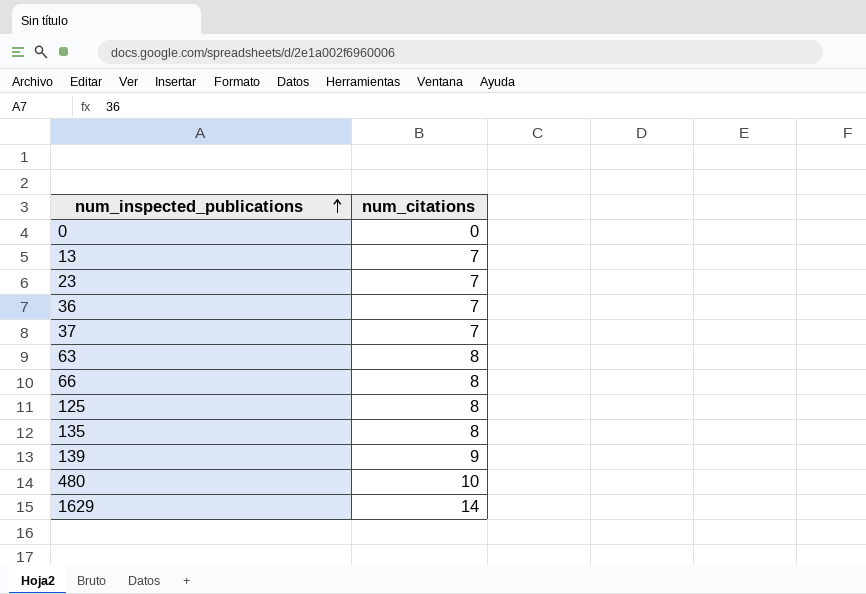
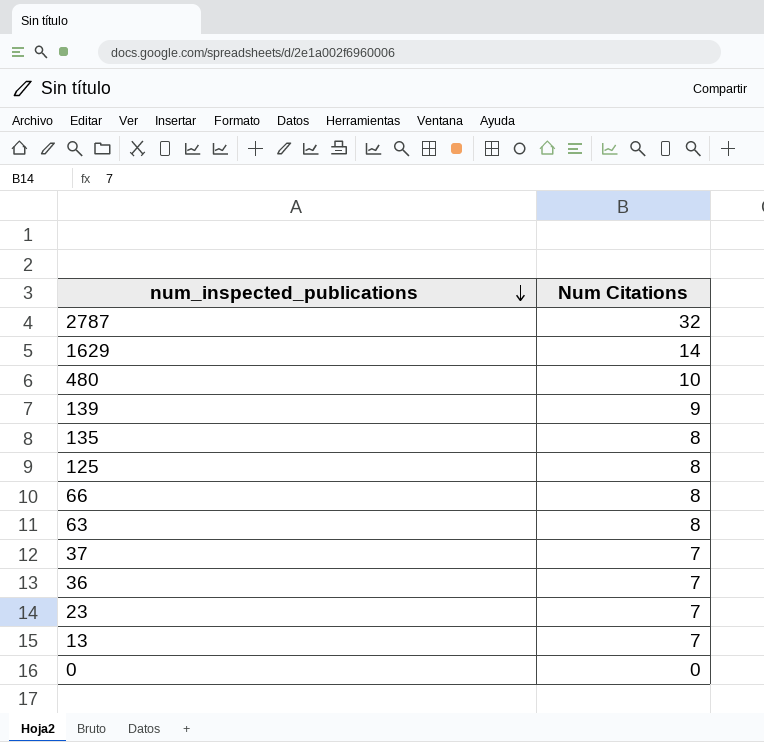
row order: num_inspected_publications ascending -> num_inspected_publications descending
column name: num_citations -> Num Citations
row 2787: none -> 32

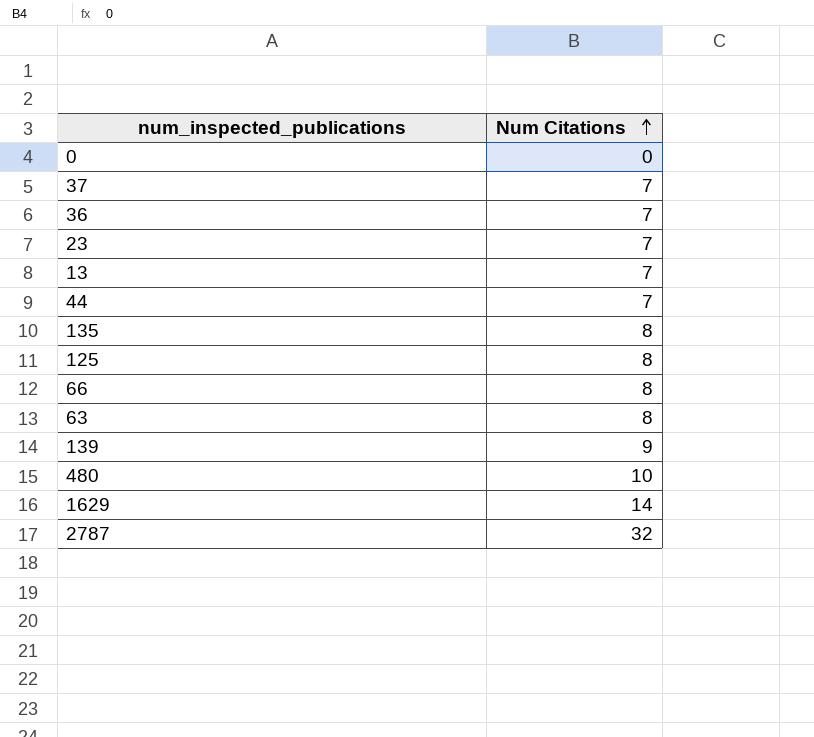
row order: num_inspected_publications descending -> Num Citations ascending
row 44: none -> 7

